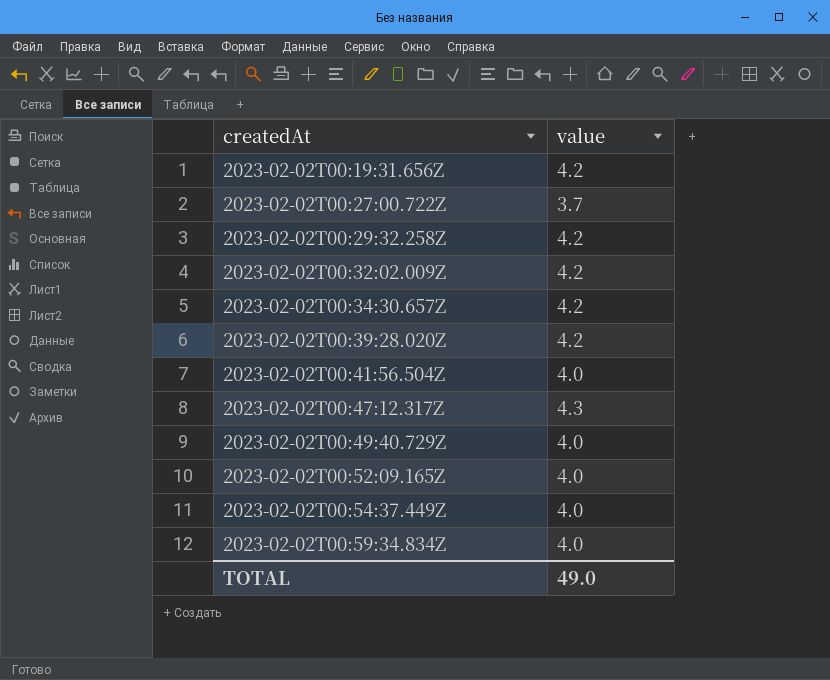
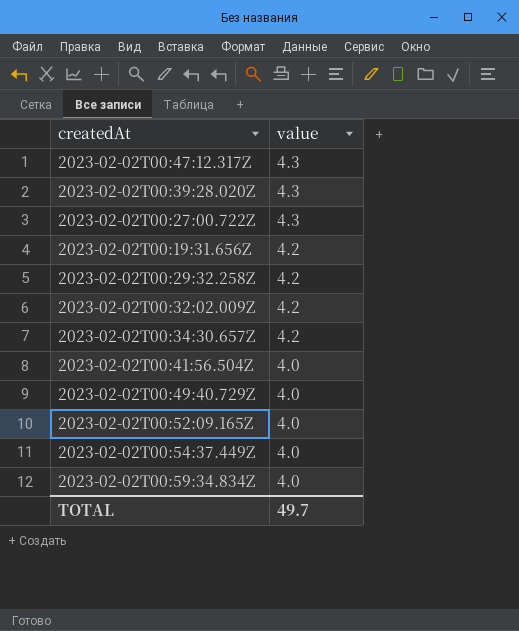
row order: createdAt ascending -> value descending
2023-02-02T00:39:28.020Z | value: 4.2 -> 4.3
2023-02-02T00:27:00.722Z | value: 3.7 -> 4.3
TOTAL | value: 49.0 -> 49.7

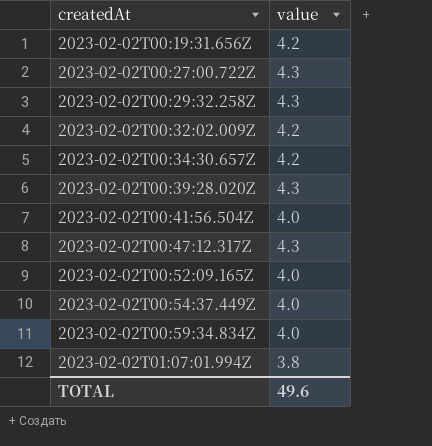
row order: value descending -> createdAt ascending
row 2023-02-02T00:49:40.729Z: 4.0 -> none
2023-02-02T00:29:32.258Z | value: 4.2 -> 4.3
row 2023-02-02T01:07:01.994Z: none -> 3.8
TOTAL | value: 49.7 -> 49.6

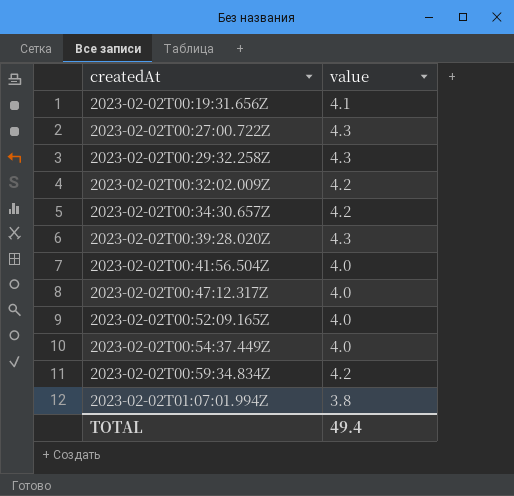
2023-02-02T00:19:31.656Z | value: 4.2 -> 4.1
2023-02-02T00:47:12.317Z | value: 4.3 -> 4.0
2023-02-02T00:59:34.834Z | value: 4.0 -> 4.2
TOTAL | value: 49.6 -> 49.4

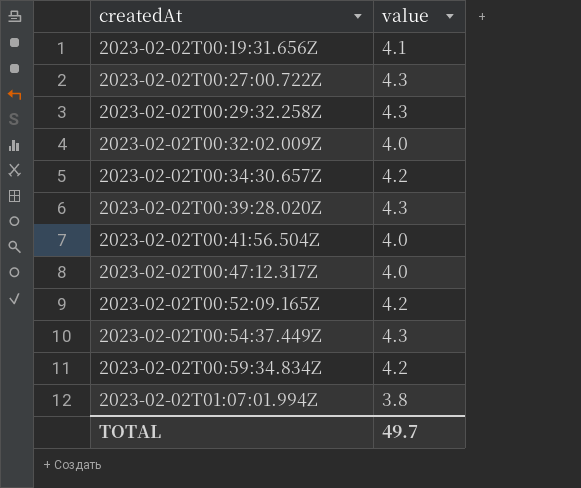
2023-02-02T00:32:02.009Z | value: 4.2 -> 4.0
2023-02-02T00:52:09.165Z | value: 4.0 -> 4.2
2023-02-02T00:54:37.449Z | value: 4.0 -> 4.3
TOTAL | value: 49.4 -> 49.7

